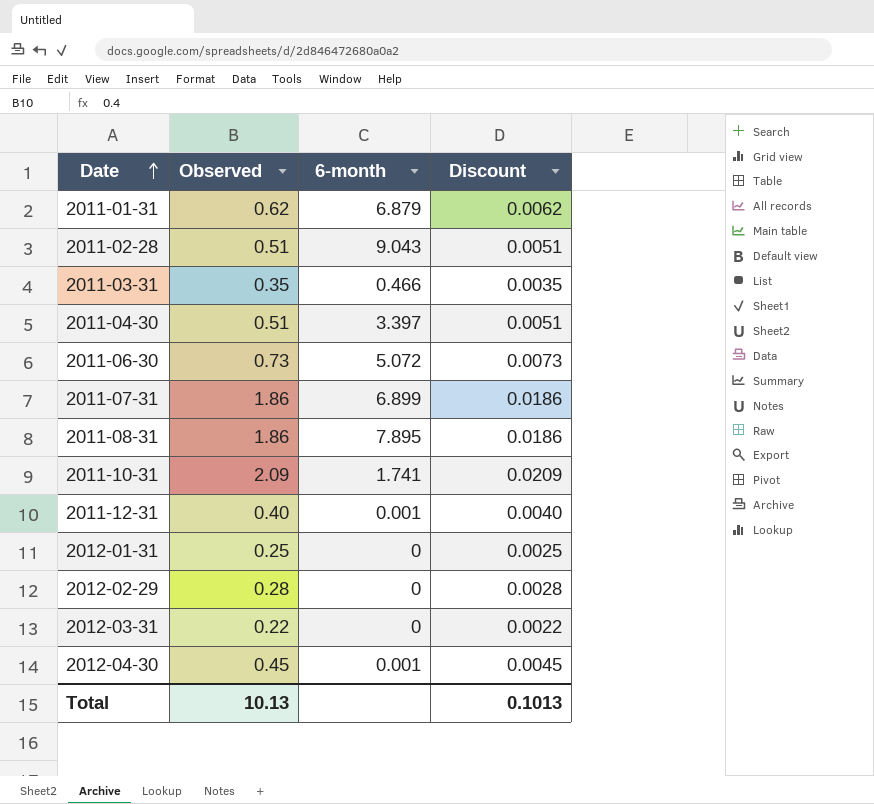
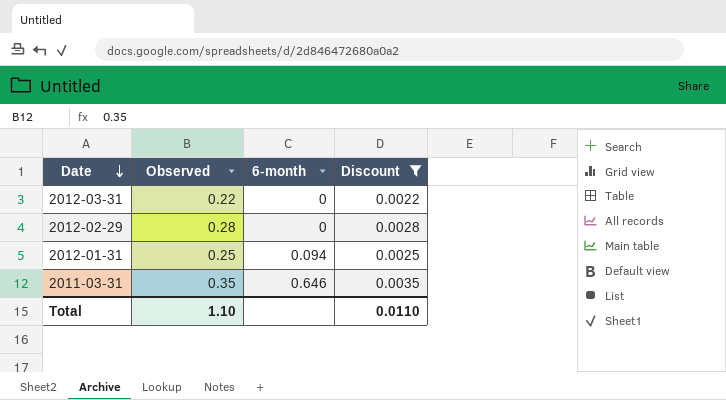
filter: none -> Discount <= 0.0035
row order: Date ascending -> Date descending
2012-01-31 | 6-month: 0 -> 0.094
2011-03-31 | 6-month: 0.466 -> 0.646
Total | Observed: 10.13 -> 1.10
Total | Discount: 0.1013 -> 0.0110

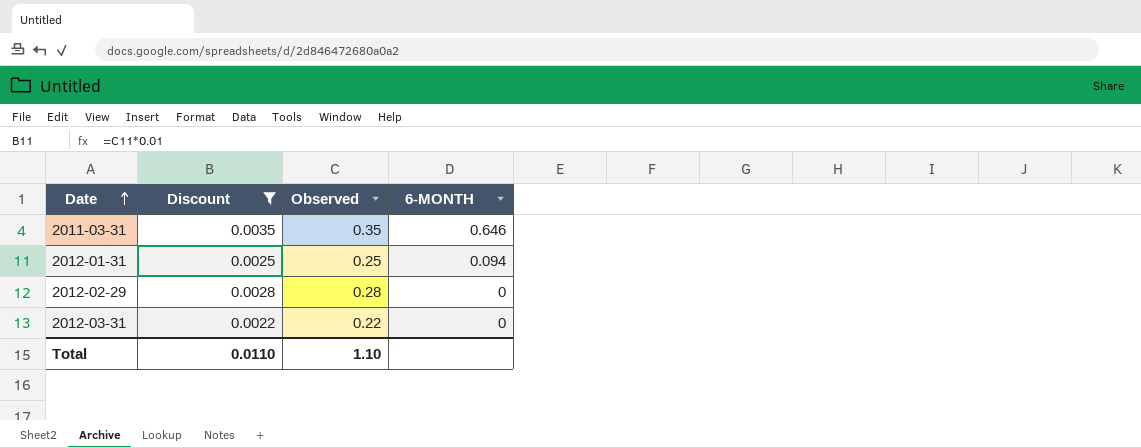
row order: Date descending -> Date ascending
column Discount | position: 4 -> 2
column name: 6-month -> 6-MONTH

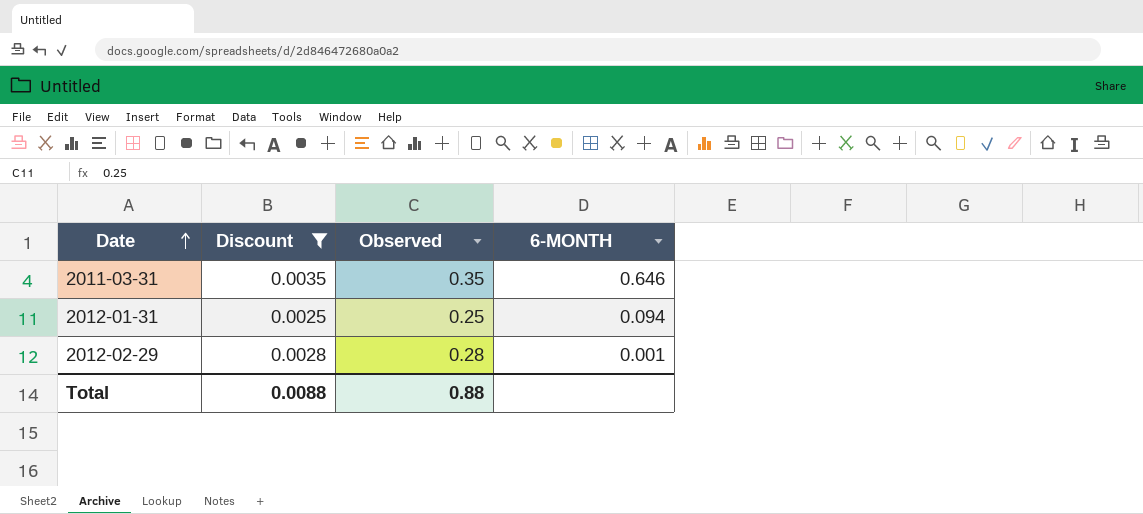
row 2012-03-31: 0.0022 | 0.22 | 0 -> none
2012-02-29 | 6-MONTH: 0 -> 0.001
Total | Discount: 0.0110 -> 0.0088
Total | Observed: 1.10 -> 0.88

